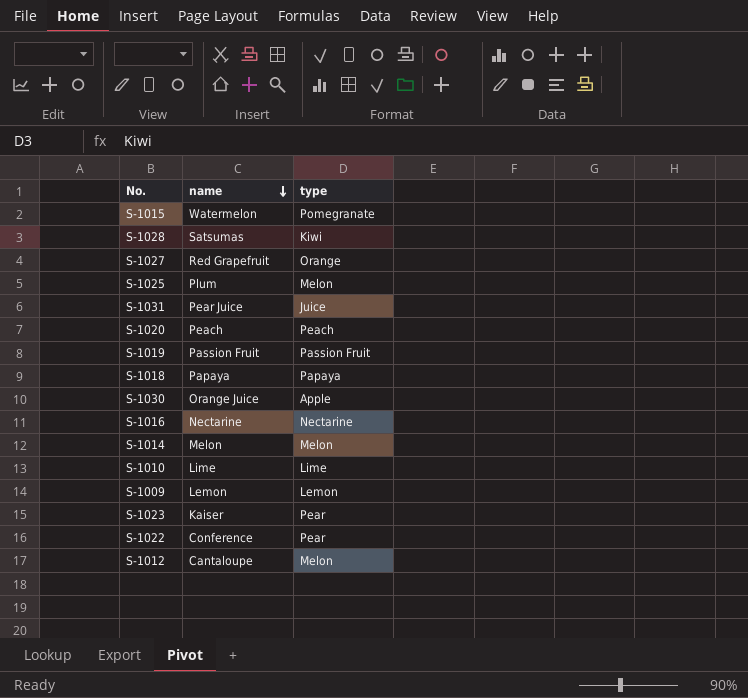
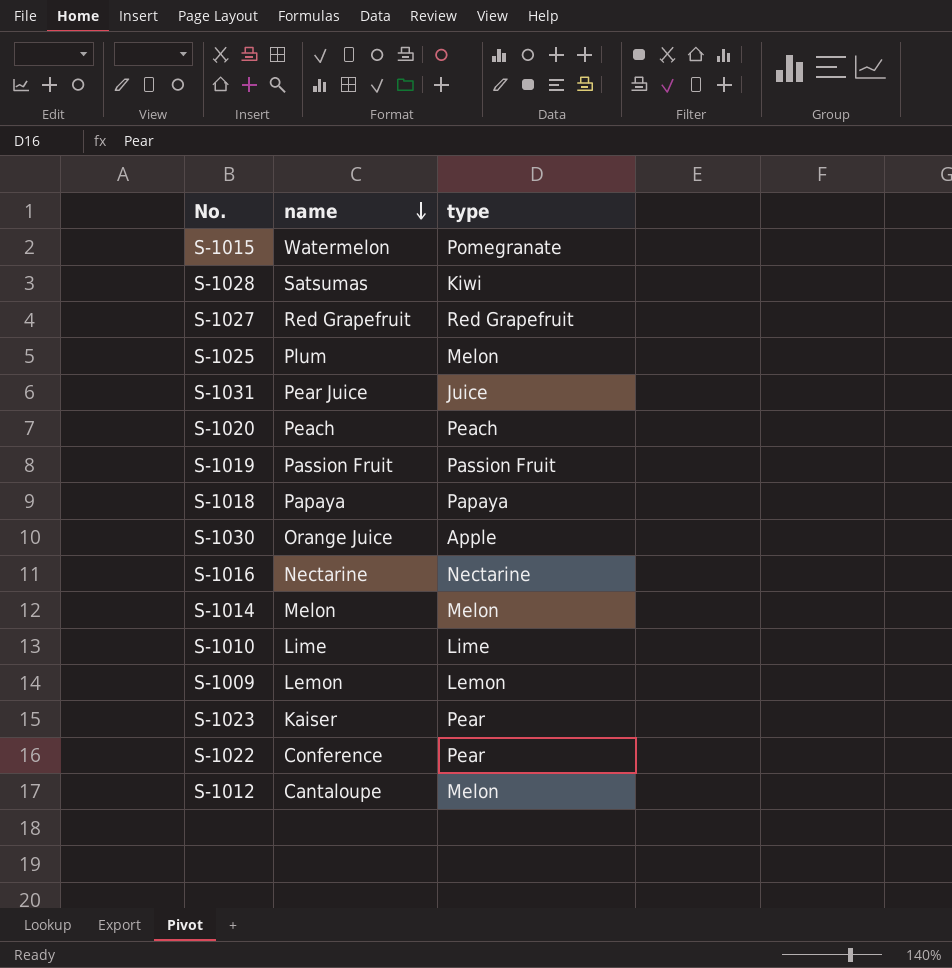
S-1027 | type: Orange -> Red Grapefruit

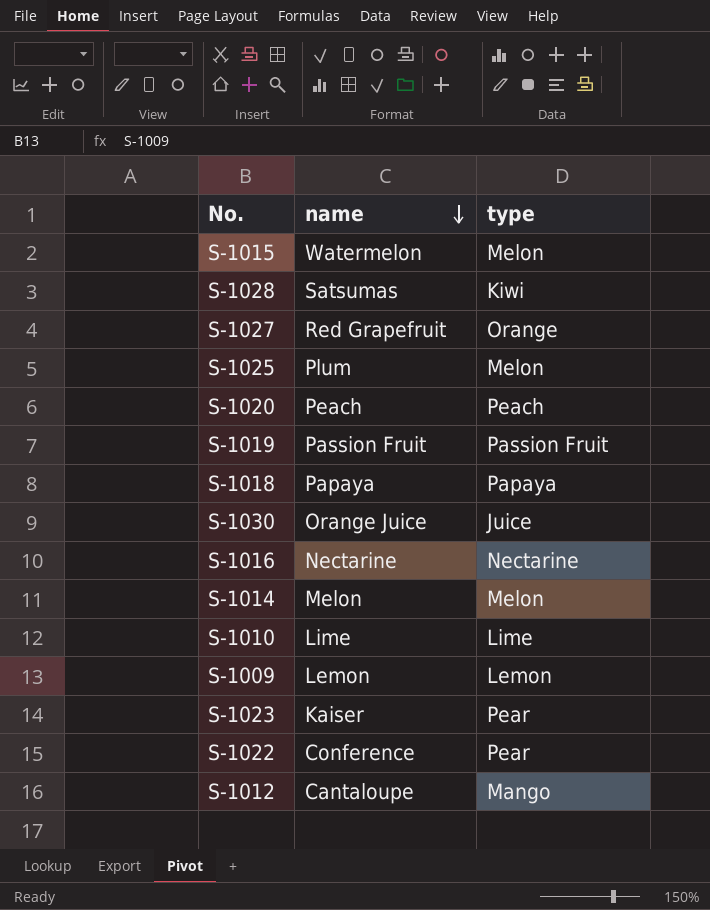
row S-1031: Pear Juice | Juice -> none
S-1015 | type: Pomegranate -> Melon
S-1027 | type: Red Grapefruit -> Orange
S-1030 | type: Apple -> Juice
S-1012 | type: Melon -> Mango

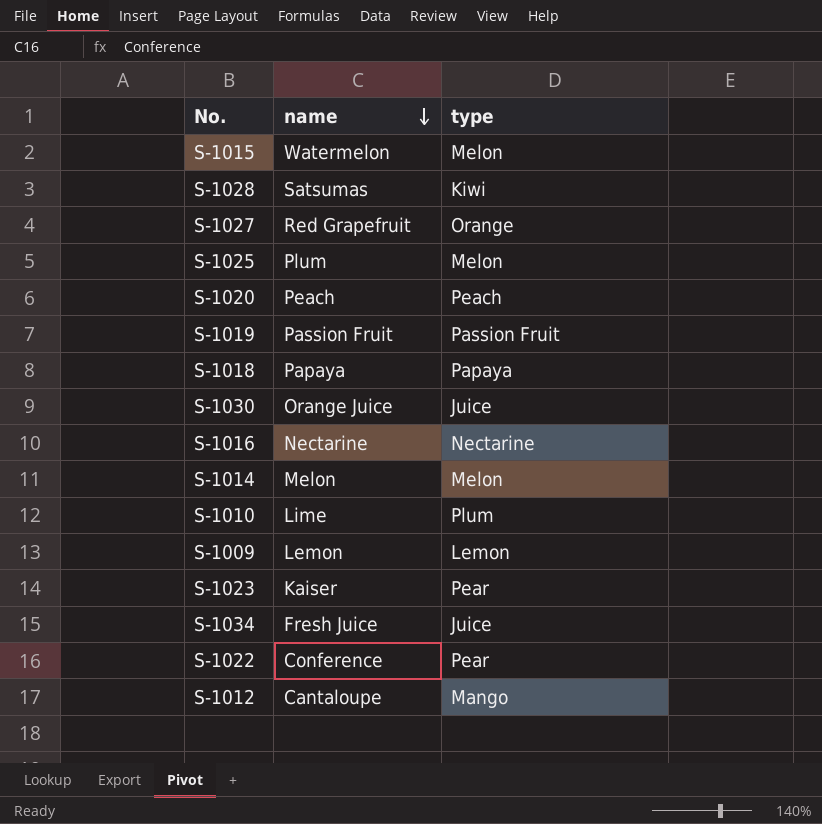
S-1010 | type: Lime -> Plum
row S-1034: none -> Fresh Juice | Juice

